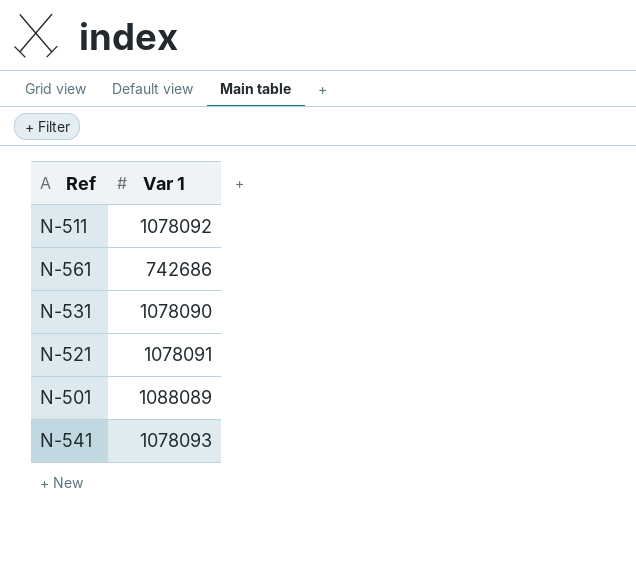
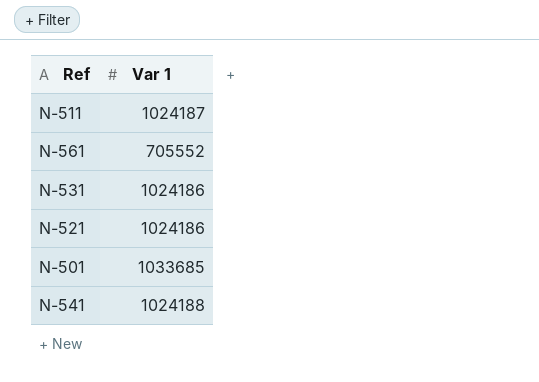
N-511 | Var 1: 1078092 -> 1024187
N-561 | Var 1: 742686 -> 705552
N-531 | Var 1: 1078090 -> 1024186
N-521 | Var 1: 1078091 -> 1024186
N-501 | Var 1: 1088089 -> 1033685
N-541 | Var 1: 1078093 -> 1024188

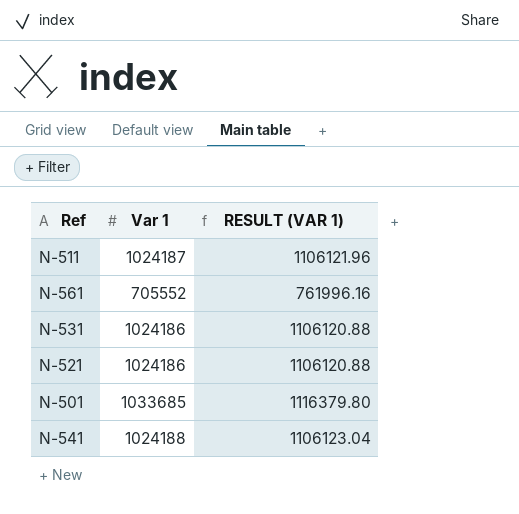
column RESULT (VAR 1) | formula: none -> [Var 1] * 1.08

